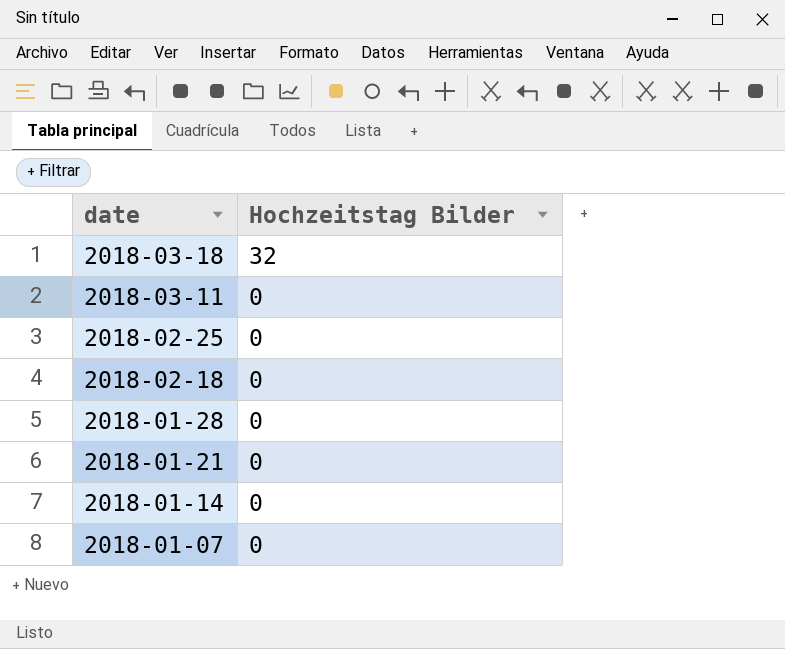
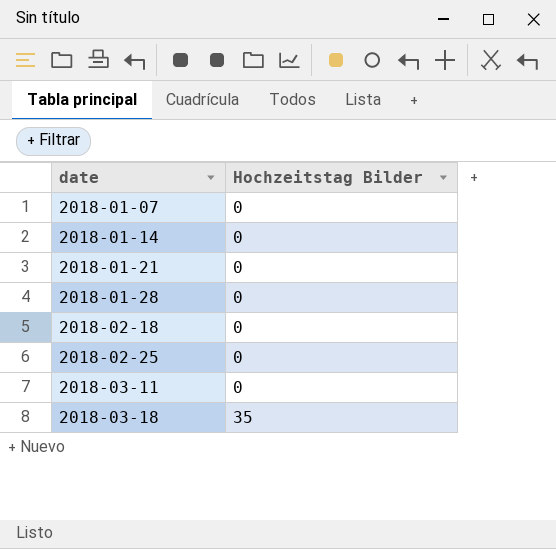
row order: date descending -> date ascending
2018-03-18 | Hochzeitstag Bilder: 32 -> 35

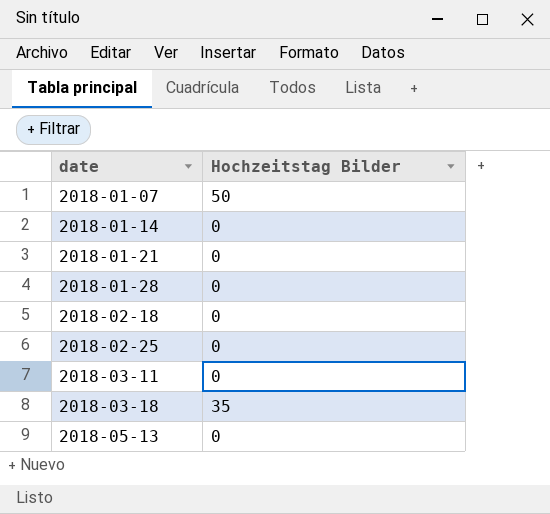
2018-01-07 | Hochzeitstag Bilder: 0 -> 50
row 2018-05-13: none -> 0

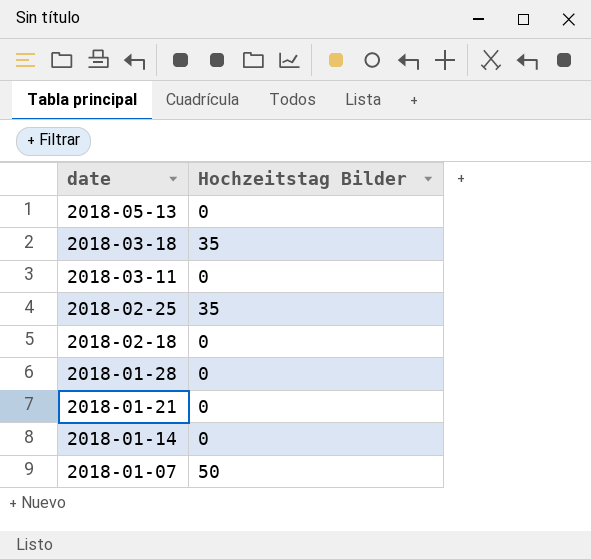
row order: date ascending -> date descending
2018-02-25 | Hochzeitstag Bilder: 0 -> 35

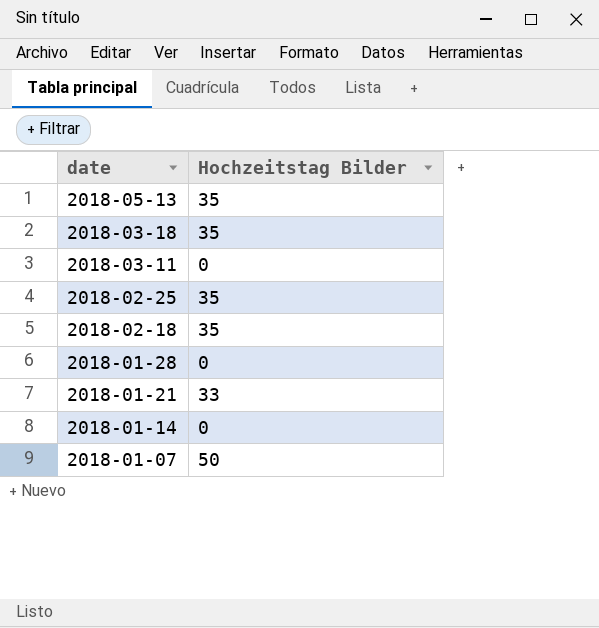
2018-05-13 | Hochzeitstag Bilder: 0 -> 35
2018-02-18 | Hochzeitstag Bilder: 0 -> 35
2018-01-21 | Hochzeitstag Bilder: 0 -> 33

